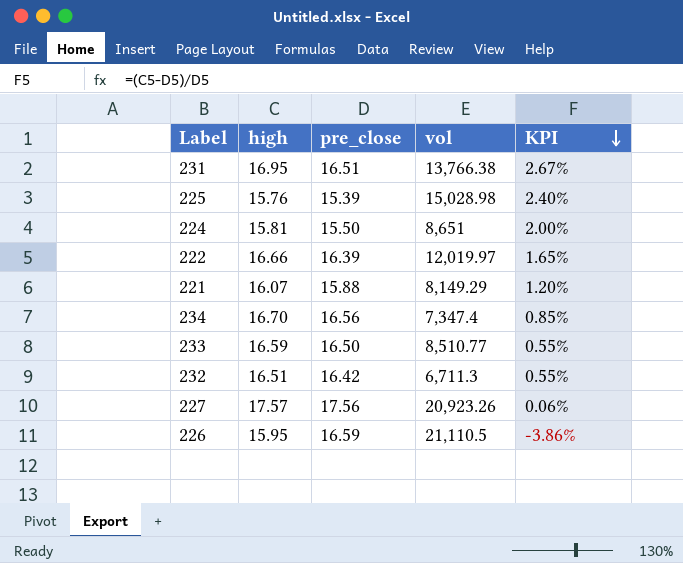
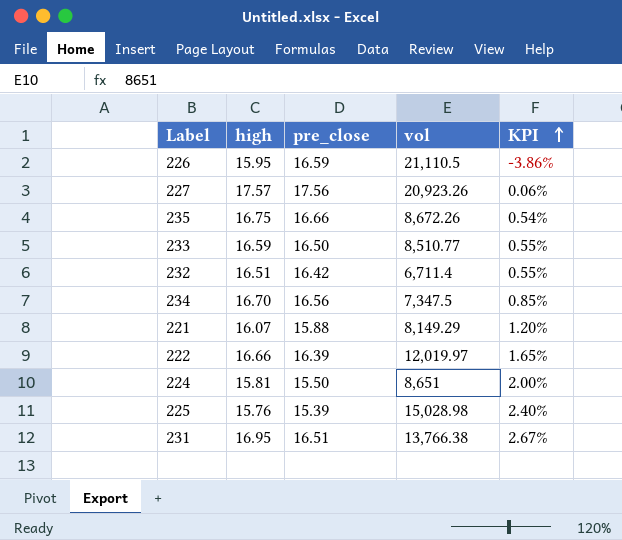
row order: KPI descending -> KPI ascending
row 235: none -> 16.75 | 16.66 | 8,672.26 | 0.54%
232 | vol: 6,711.3 -> 6,711.4
234 | vol: 7,347.4 -> 7,347.5

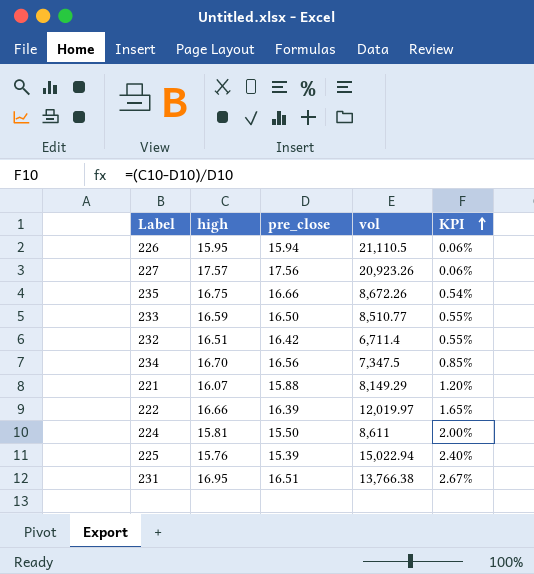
226 | pre_close: 16.59 -> 15.94
226 | KPI: -3.86% -> 0.06%
224 | vol: 8,651 -> 8,611
225 | vol: 15,028.98 -> 15,022.94

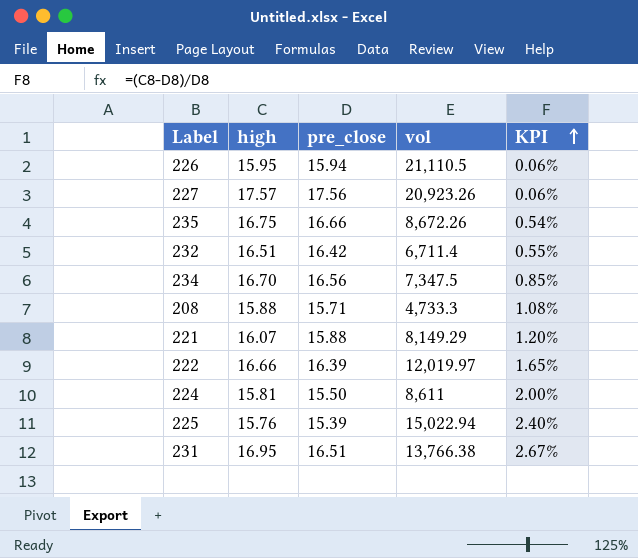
row 233: 16.59 | 16.50 | 8,510.77 | 0.55% -> none
row 208: none -> 15.88 | 15.71 | 4,733.3 | 1.08%

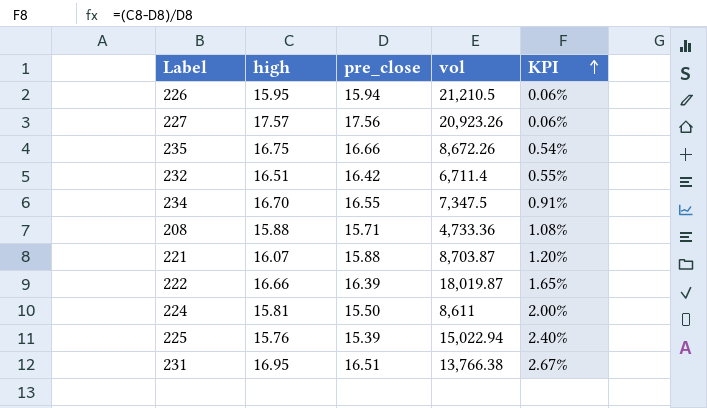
226 | vol: 21,110.5 -> 21,210.5
234 | pre_close: 16.56 -> 16.55
234 | KPI: 0.85% -> 0.91%
208 | vol: 4,733.3 -> 4,733.36
221 | vol: 8,149.29 -> 8,703.87
222 | vol: 12,019.97 -> 18,019.87

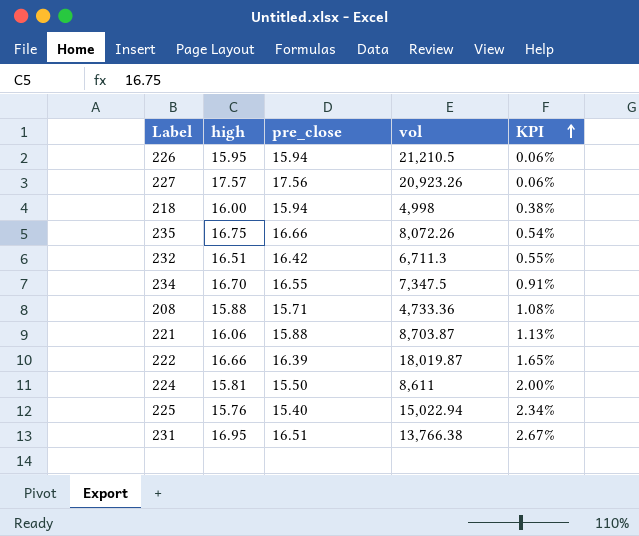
row 218: none -> 16.00 | 15.94 | 4,998 | 0.38%
235 | vol: 8,672.26 -> 8,072.26
232 | vol: 6,711.4 -> 6,711.3
221 | high: 16.07 -> 16.06
221 | KPI: 1.20% -> 1.13%
225 | pre_close: 15.39 -> 15.40
225 | KPI: 2.40% -> 2.34%

